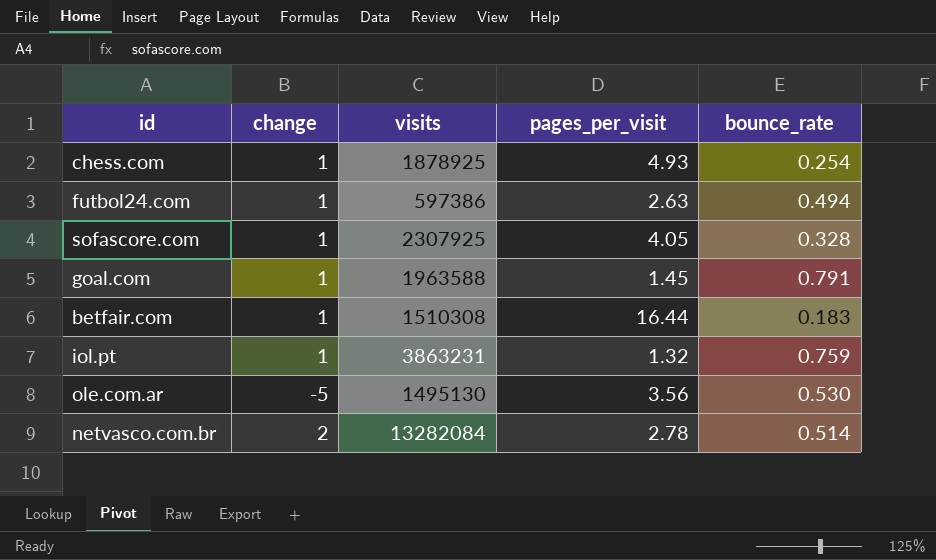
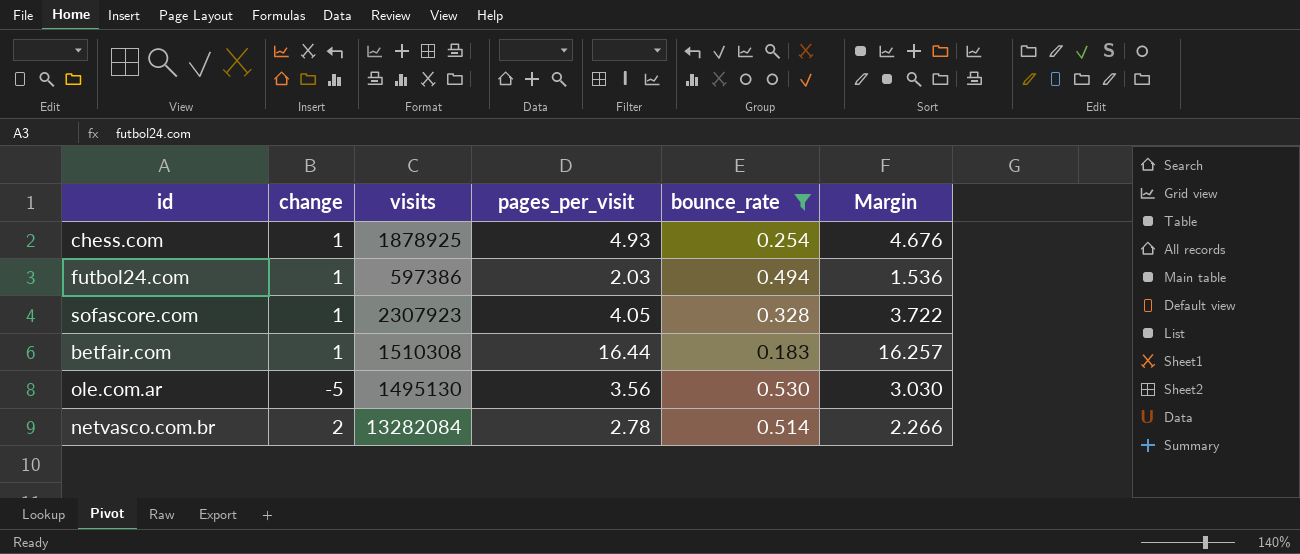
filter: none -> bounce_rate <= 0.530
column Margin | formula: none -> [pages_per_visit] - [bounce_rate]
futbol24.com | pages_per_visit: 2.63 -> 2.03
sofascore.com | visits: 2307925 -> 2307923

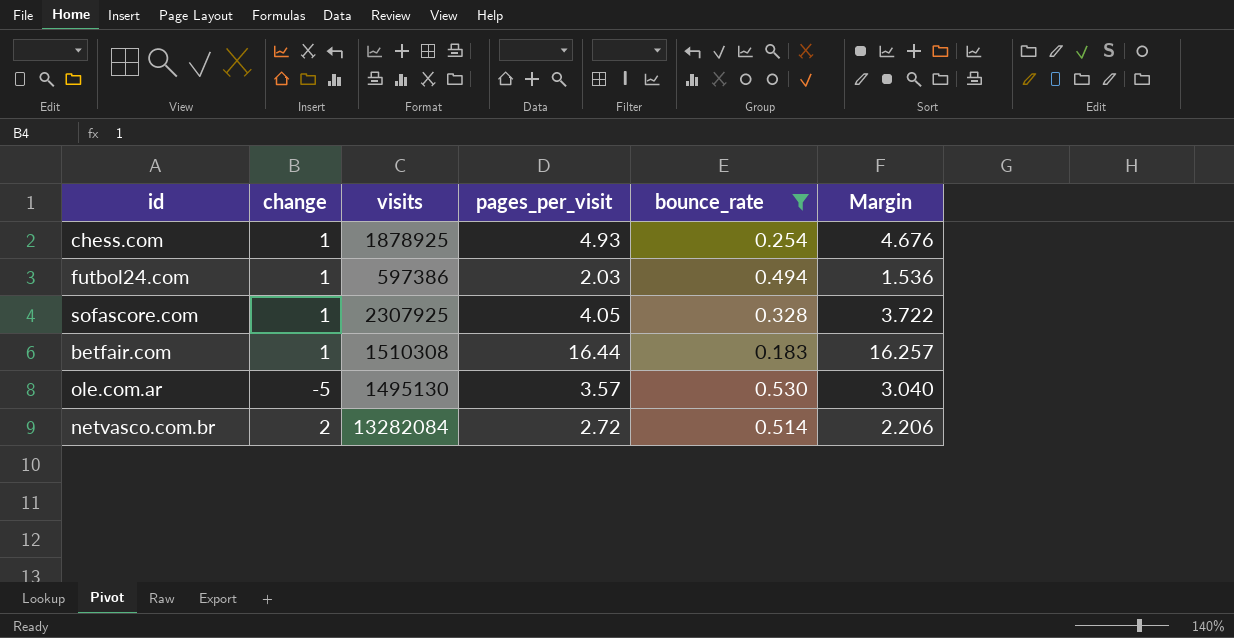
sofascore.com | visits: 2307923 -> 2307925
ole.com.ar | pages_per_visit: 3.56 -> 3.57
ole.com.ar | Margin: 3.030 -> 3.040
netvasco.com.br | pages_per_visit: 2.78 -> 2.72
netvasco.com.br | Margin: 2.266 -> 2.206

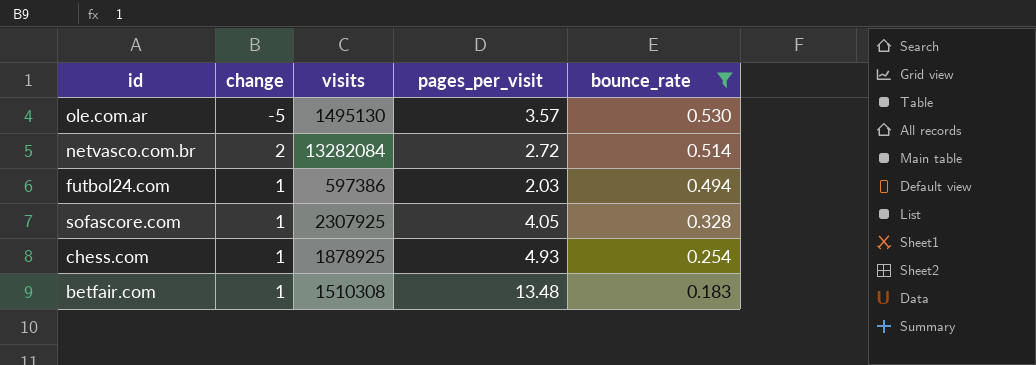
row order: none -> bounce_rate descending
column Margin | formula: [pages_per_visit] - [bounce_rate] -> none
betfair.com | pages_per_visit: 16.44 -> 13.48

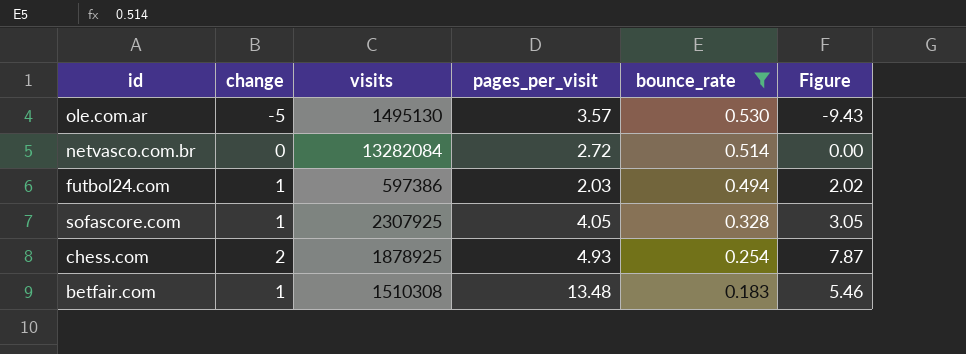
column Figure | formula: none -> [change] / [bounce_rate]
netvasco.com.br | change: 2 -> 0
chess.com | change: 1 -> 2

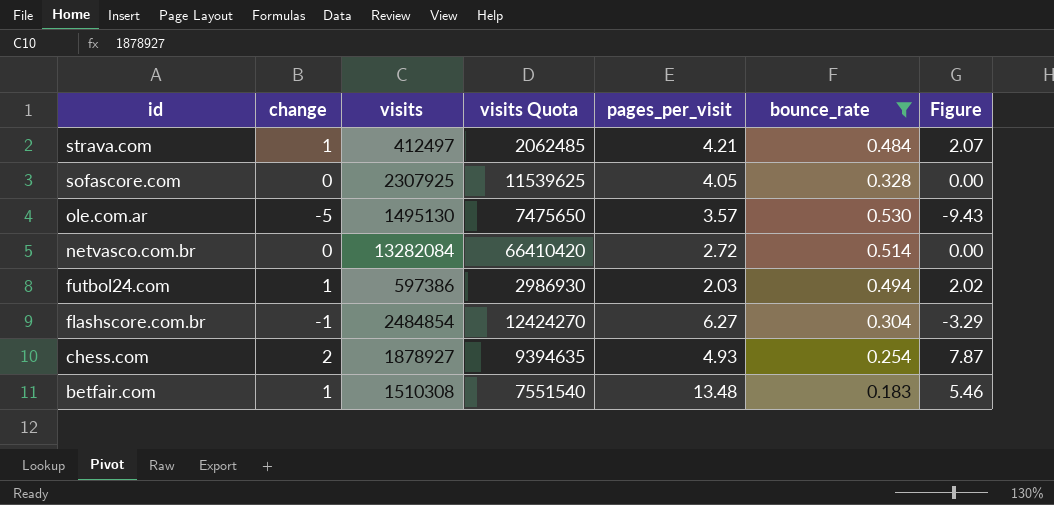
row order: bounce_rate descending -> id descending
column visits Quota | formula: none -> [visits] * 5
row strava.com: none -> 1 | 412497 | 2062485 | 4.21 | 0.484 | 2.07
sofascore.com | change: 1 -> 0
sofascore.com | Figure: 3.05 -> 0.00
row flashscore.com.br: none -> -1 | 2484854 | 12424270 | 6.27 | 0.304 | -3.29
chess.com | visits: 1878925 -> 1878927

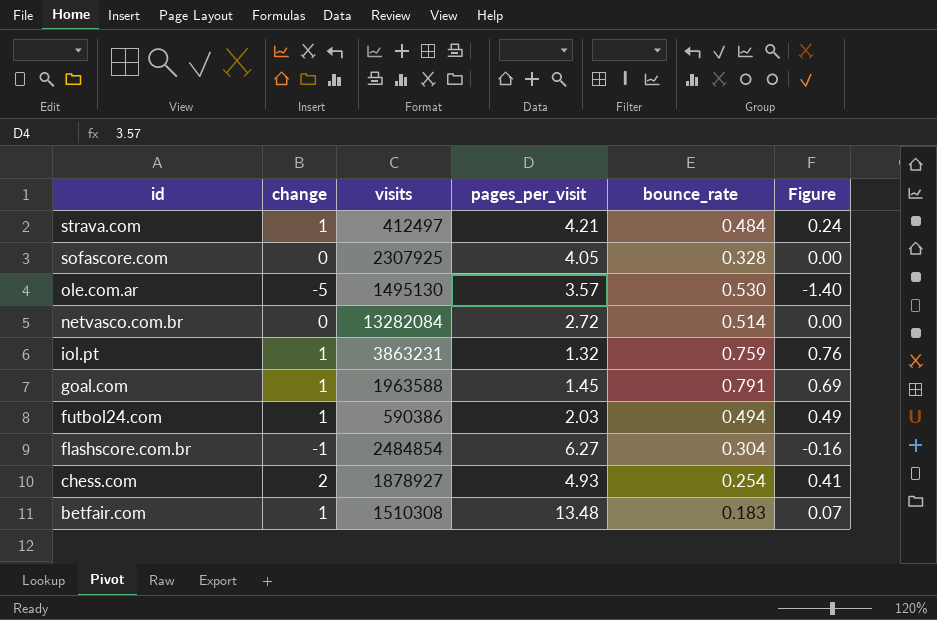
filter: bounce_rate <= 0.530 -> none
column visits Quota | formula: [visits] * 5 -> none
column Figure | formula: [change] / [bounce_rate] -> [change] / [pages_per_visit]
futbol24.com | visits: 597386 -> 590386

